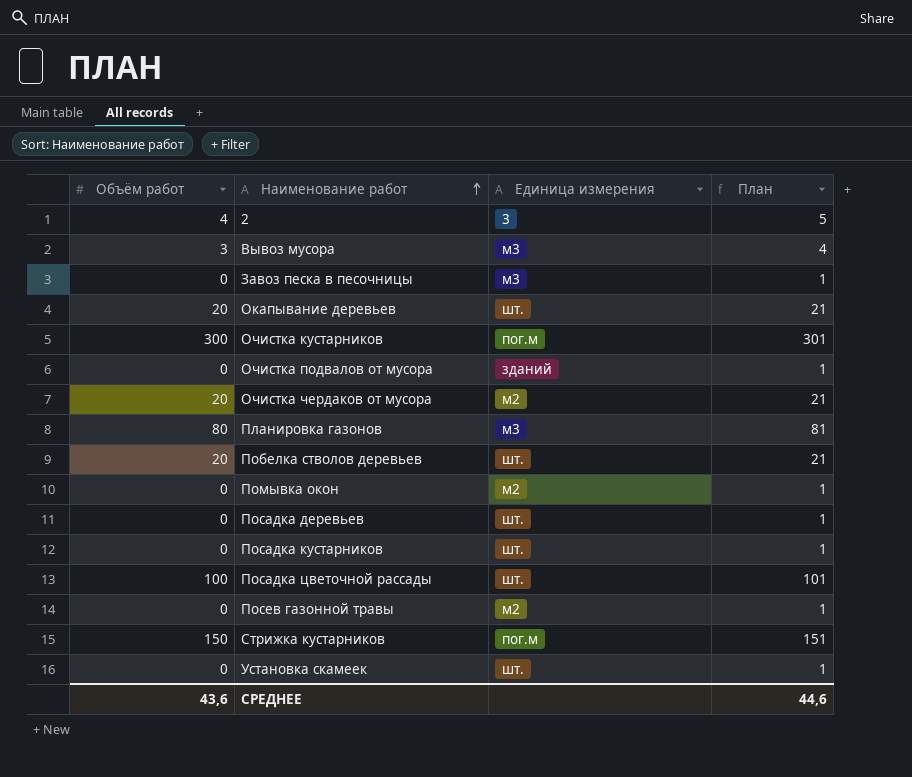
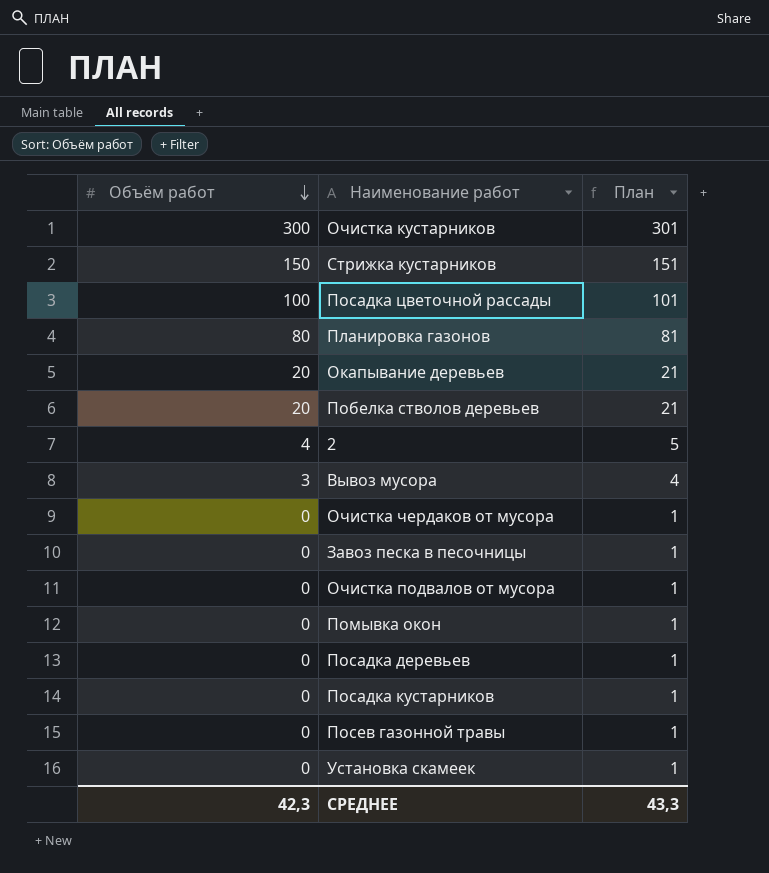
row order: Наименование работ ascending -> Объём работ descending
column Единица измерения | position: 3 -> none
Очистка чердаков от мусора | Объём работ: 20 -> 0
Очистка чердаков от мусора | План: 21 -> 1
СРЕДНЕЕ | Объём работ: 43,6 -> 42,3
СРЕДНЕЕ | План: 44,6 -> 43,3

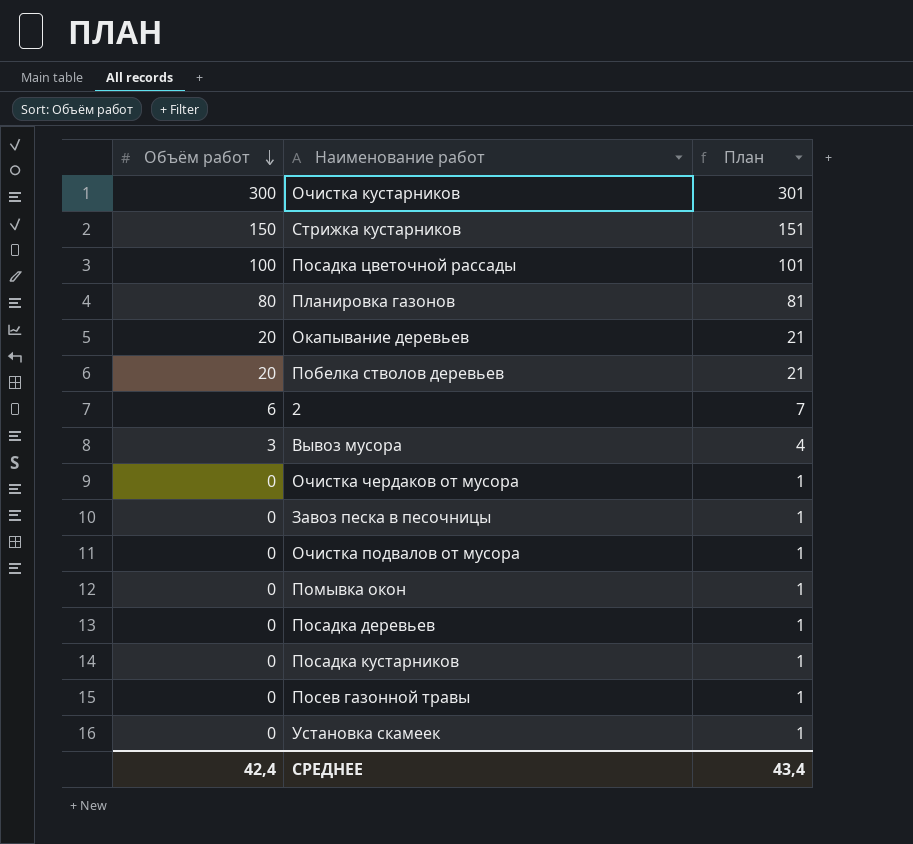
2 | Объём работ: 4 -> 6
2 | План: 5 -> 7
СРЕДНЕЕ | Объём работ: 42,3 -> 42,4
СРЕДНЕЕ | План: 43,3 -> 43,4

